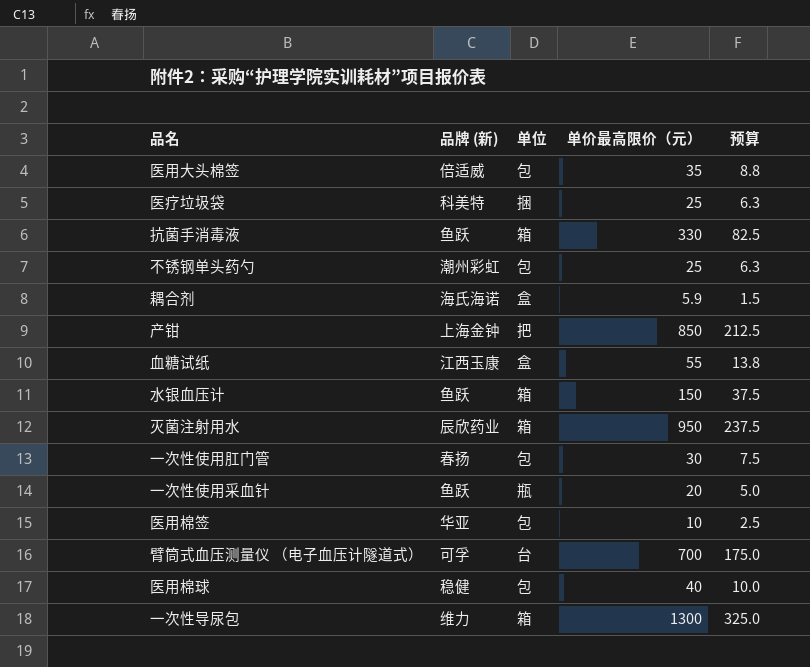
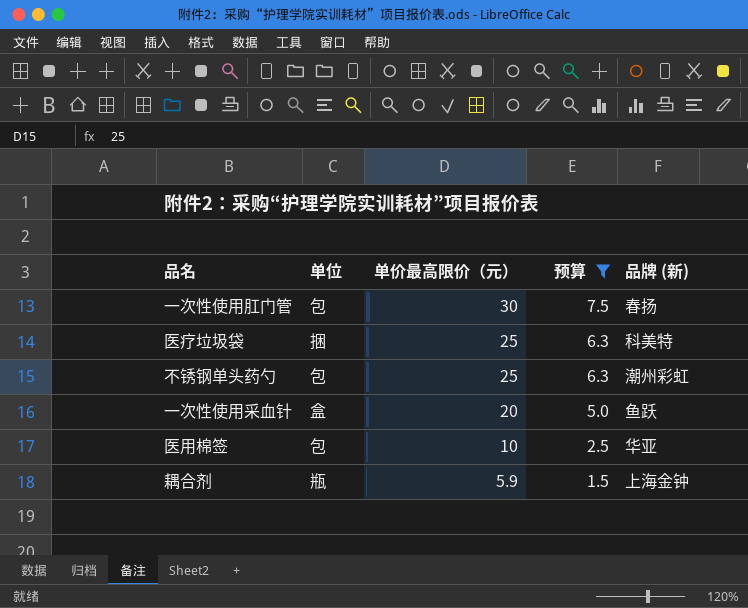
filter: none -> 预算 <= 7.5
row order: none -> 单价最高限价（元） descending
column 品牌 (新) | position: 2 -> 5
一次性使用采血针 | 单位: 瓶 -> 盒
耦合剂 | 单位: 盒 -> 瓶
耦合剂 | 品牌 (新): 海氏海诺 -> 上海金钟

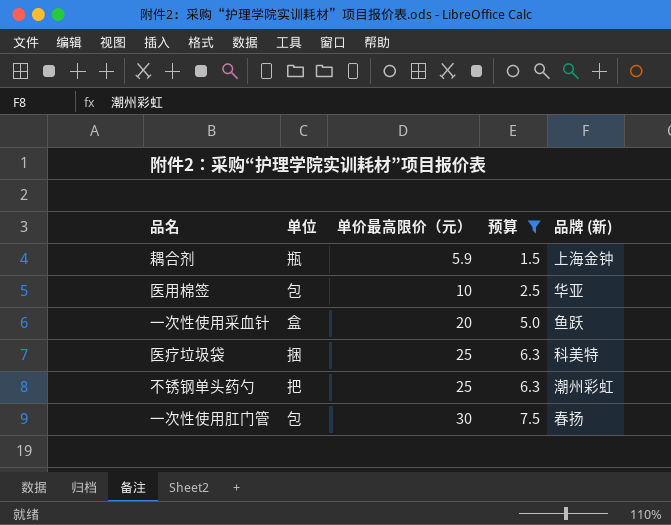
row order: 单价最高限价（元） descending -> 单价最高限价（元） ascending
不锈钢单头药勺 | 单位: 包 -> 把

